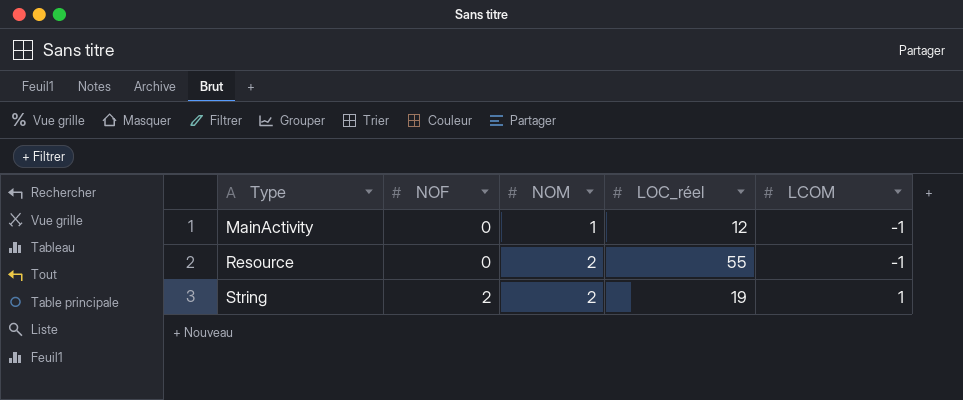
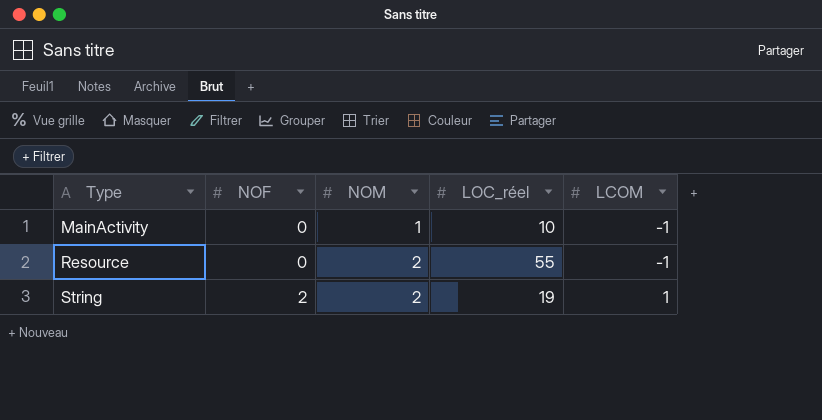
MainActivity | LOC_réel: 12 -> 10

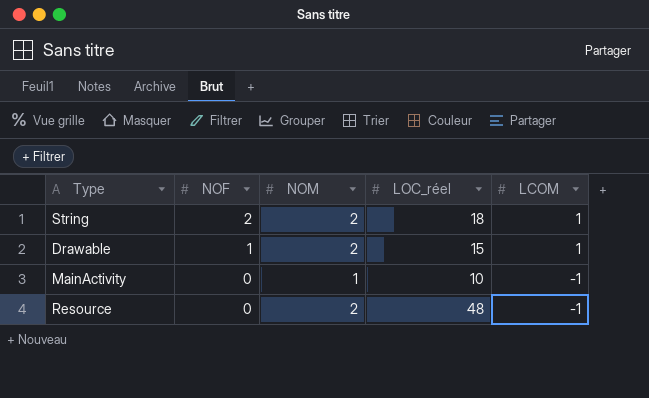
row order: Type ascending -> NOF descending
String | LOC_réel: 19 -> 18
row Drawable: none -> 1 | 2 | 15 | 1
Resource | LOC_réel: 55 -> 48

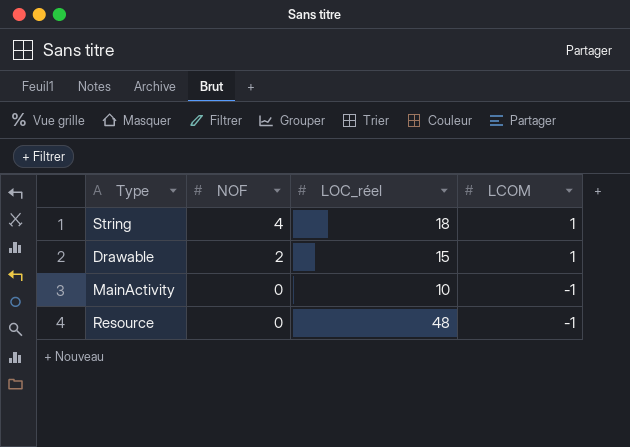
column NOM | position: 3 -> none
String | NOF: 2 -> 4
Drawable | NOF: 1 -> 2

